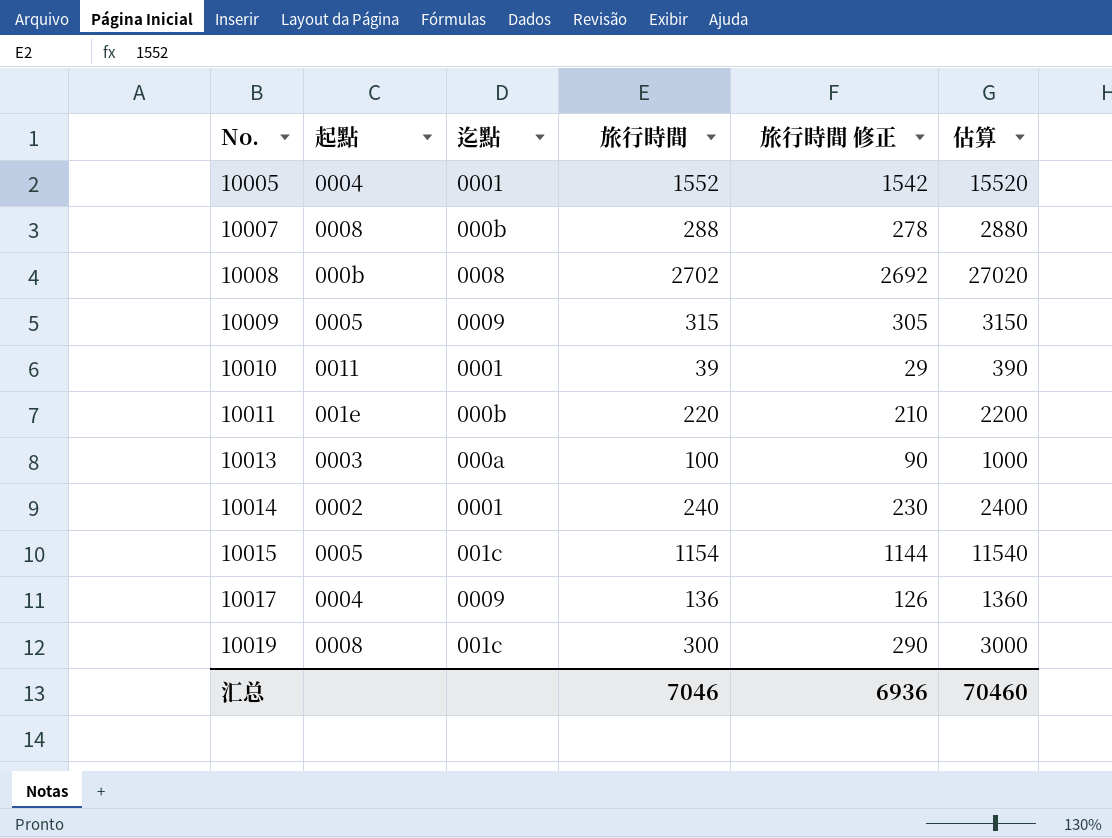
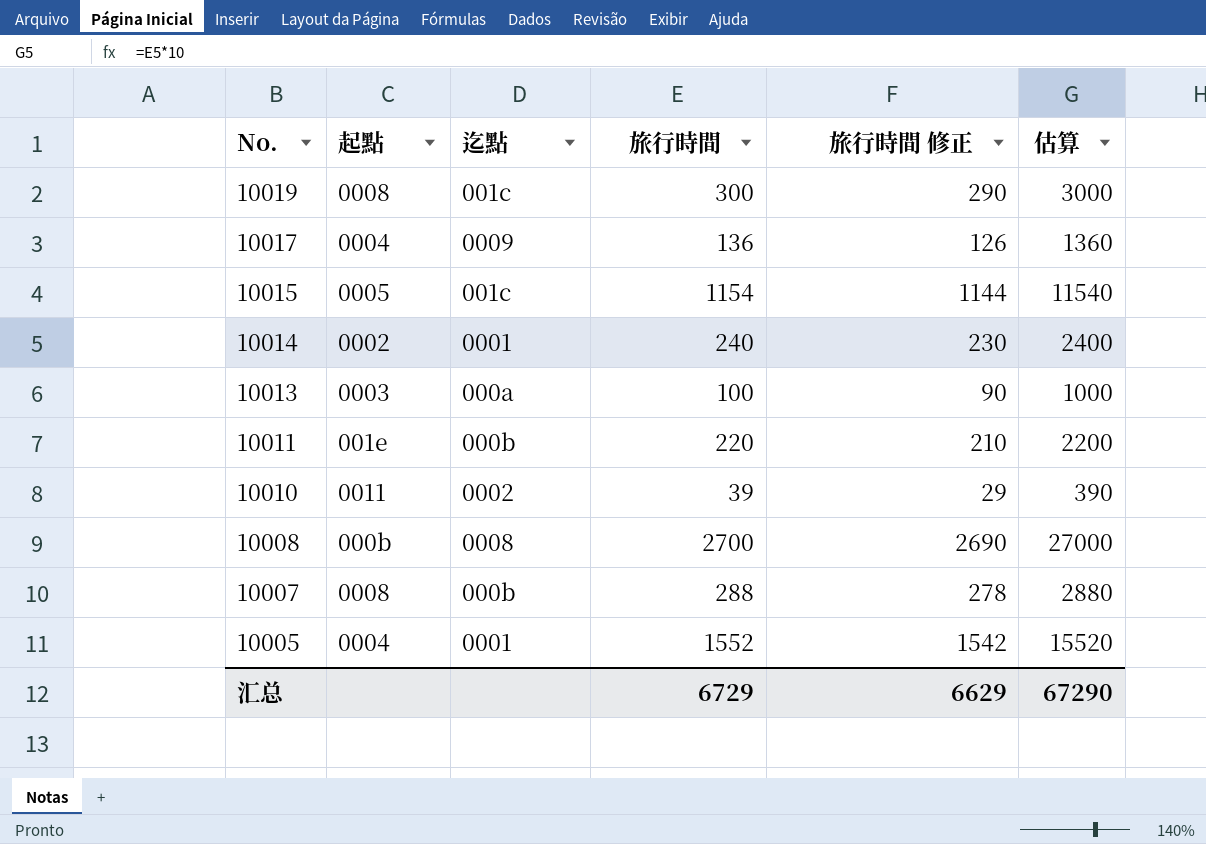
row order: No. ascending -> No. descending
row 10009: 0005 | 0009 | 315 | 305 | 3150 -> none
10010 | 迄點: 0001 -> 0002
10008 | 旅行時間: 2702 -> 2700
10008 | 旅行時間 修正: 2692 -> 2690
10008 | 估算: 27020 -> 27000
汇总 | 旅行時間: 7046 -> 6729
汇总 | 旅行時間 修正: 6936 -> 6629
汇总 | 估算: 70460 -> 67290

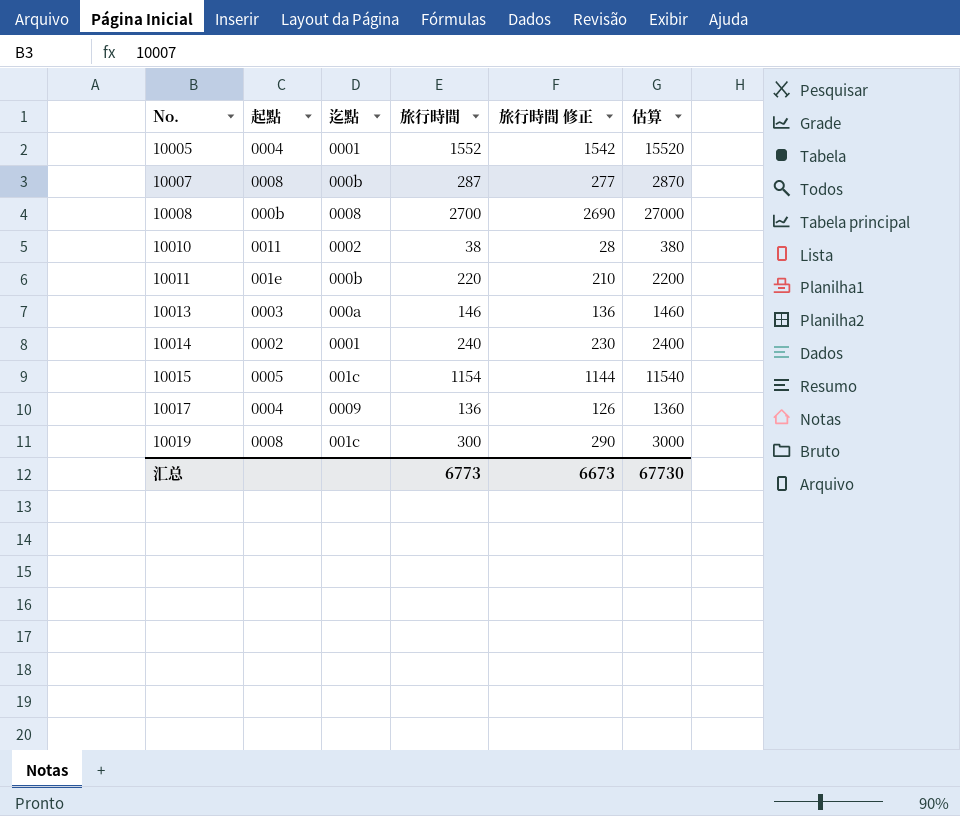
row order: No. descending -> No. ascending
10007 | 旅行時間: 288 -> 287
10007 | 旅行時間 修正: 278 -> 277
10007 | 估算: 2880 -> 2870
10010 | 旅行時間: 39 -> 38
10010 | 旅行時間 修正: 29 -> 28
10010 | 估算: 390 -> 380
10013 | 旅行時間: 100 -> 146
10013 | 旅行時間 修正: 90 -> 136
10013 | 估算: 1000 -> 1460
汇总 | 旅行時間: 6729 -> 6773
汇总 | 旅行時間 修正: 6629 -> 6673
汇总 | 估算: 67290 -> 67730

